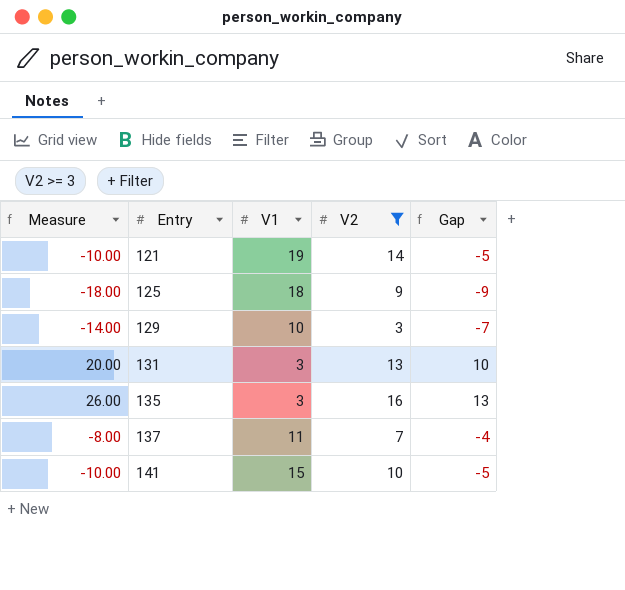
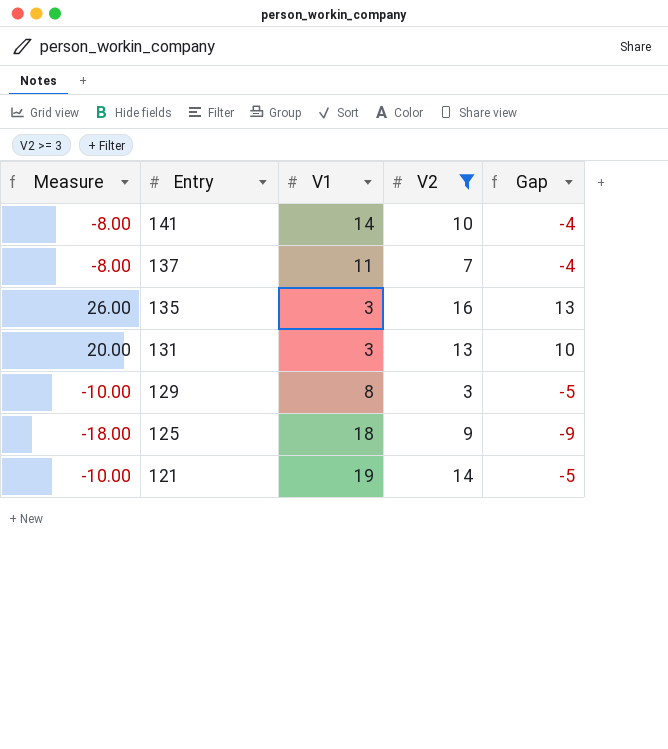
row order: Entry ascending -> Entry descending
141 | Measure: -10.00 -> -8.00
141 | V1: 15 -> 14
141 | Gap: -5 -> -4
129 | Measure: -14.00 -> -10.00
129 | V1: 10 -> 8
129 | Gap: -7 -> -5

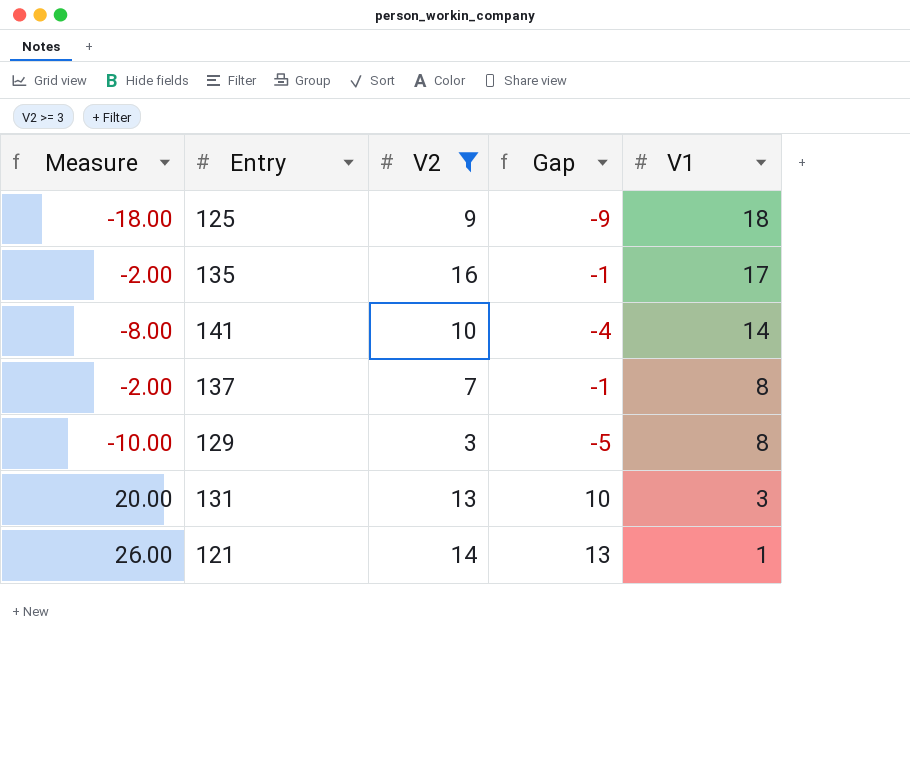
row order: Entry descending -> V1 descending
column V1 | position: 3 -> 5
135 | Measure: 26.00 -> -2.00
135 | Gap: 13 -> -1
135 | V1: 3 -> 17
137 | Measure: -8.00 -> -2.00
137 | Gap: -4 -> -1
137 | V1: 11 -> 8
121 | Measure: -10.00 -> 26.00
121 | Gap: -5 -> 13
121 | V1: 19 -> 1

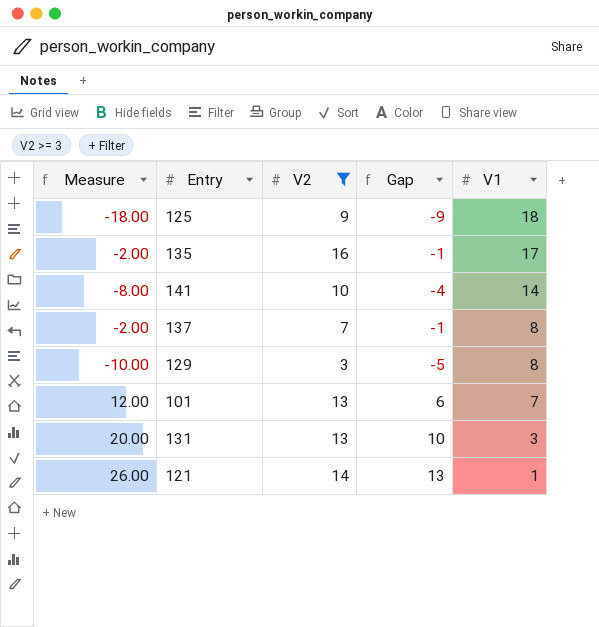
row 101: none -> 12.00 | 13 | 6 | 7

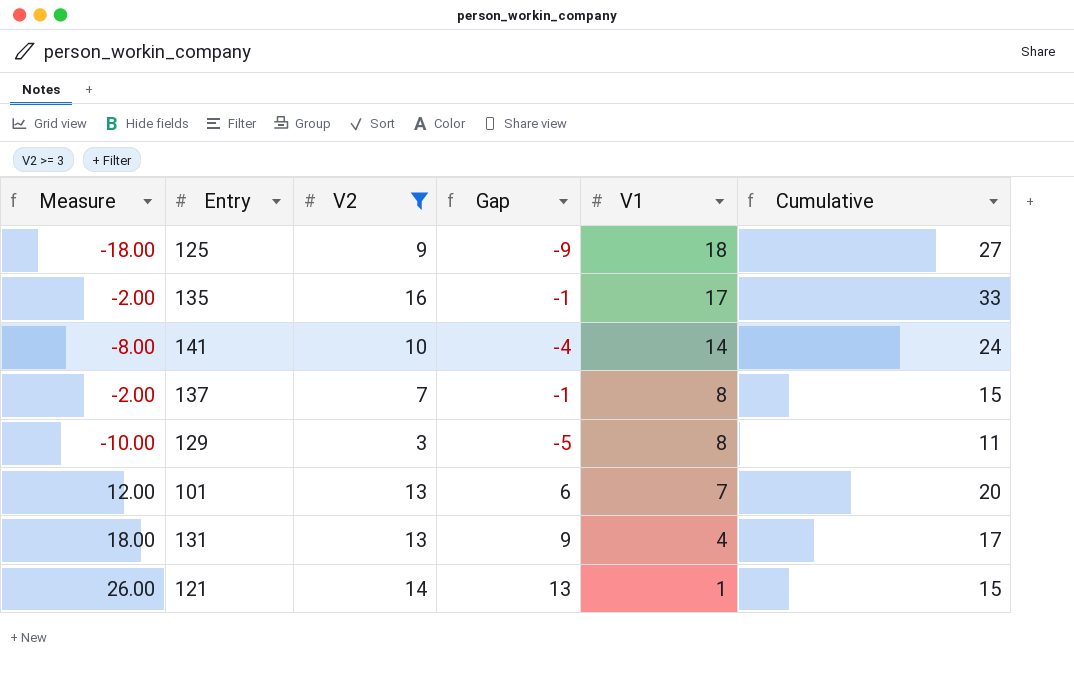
column Cumulative | formula: none -> [V2] + [V1]
131 | Measure: 20.00 -> 18.00
131 | Gap: 10 -> 9
131 | V1: 3 -> 4

